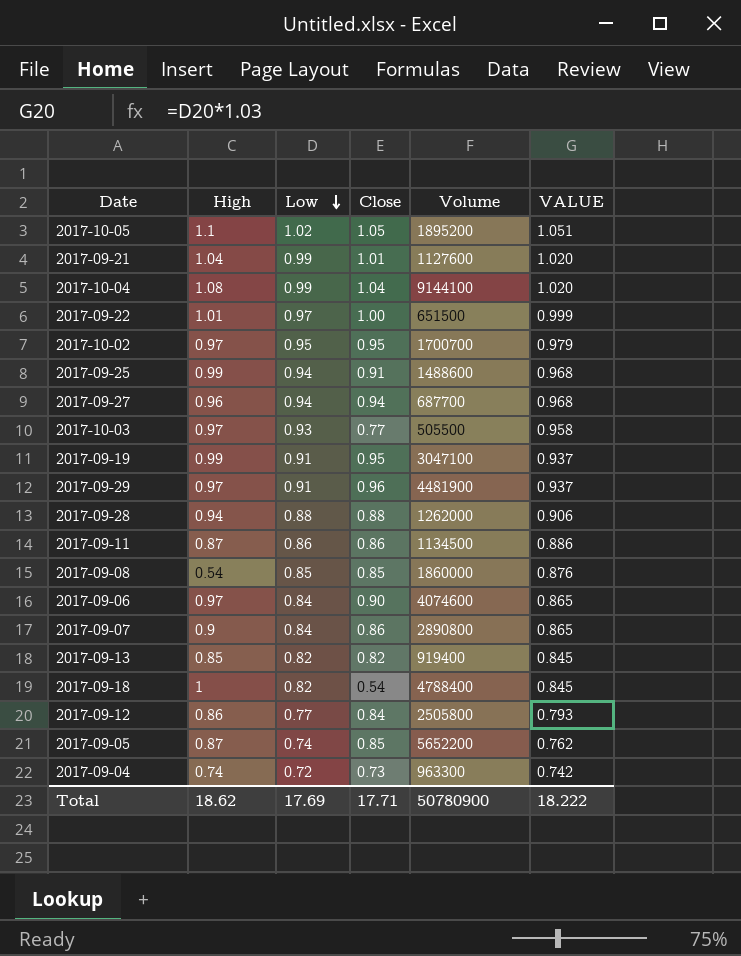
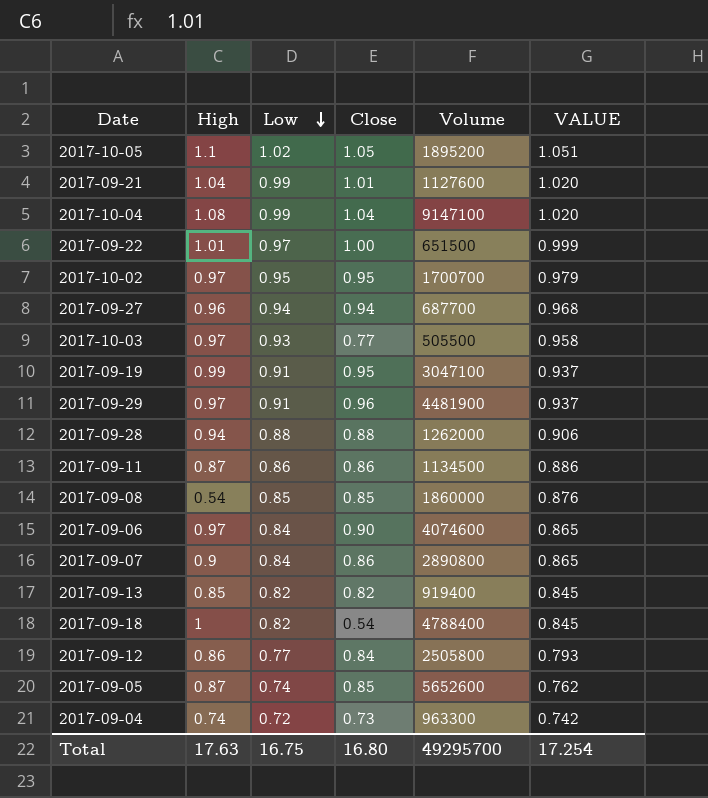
row 2017-09-25: 0.99 | 0.94 | 0.91 | 1488600 | 0.968 -> none
2017-10-04 | Volume: 9144100 -> 9147100
2017-09-05 | Volume: 5652200 -> 5652600
Total | High: 18.62 -> 17.63
Total | Low: 17.69 -> 16.75
Total | Close: 17.71 -> 16.80
Total | Volume: 50780900 -> 49295700
Total | VALUE: 18.222 -> 17.254

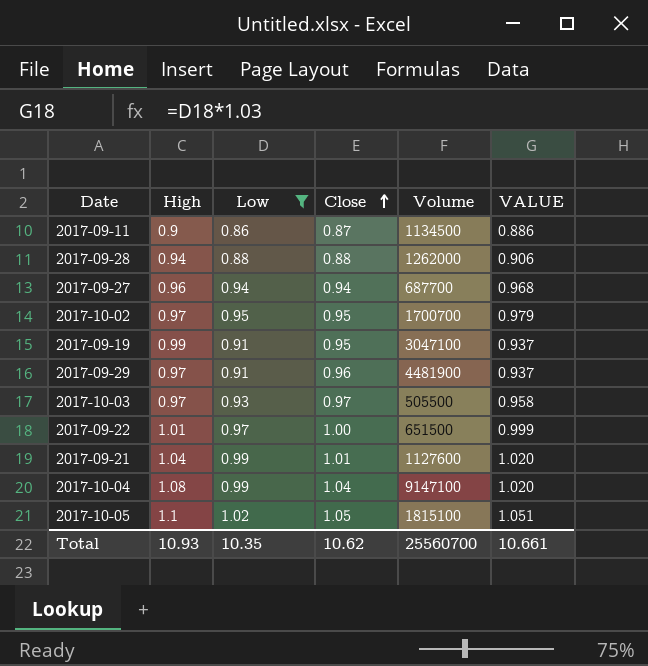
filter: none -> Low >= 0.86
row order: Low descending -> Close ascending
2017-09-11 | High: 0.87 -> 0.9
2017-09-11 | Close: 0.86 -> 0.87
2017-10-03 | Close: 0.77 -> 0.97
2017-10-05 | Volume: 1895200 -> 1815100
Total | High: 17.63 -> 10.93
Total | Low: 16.75 -> 10.35
Total | Close: 16.80 -> 10.62
Total | Volume: 49295700 -> 25560700
Total | VALUE: 17.254 -> 10.661

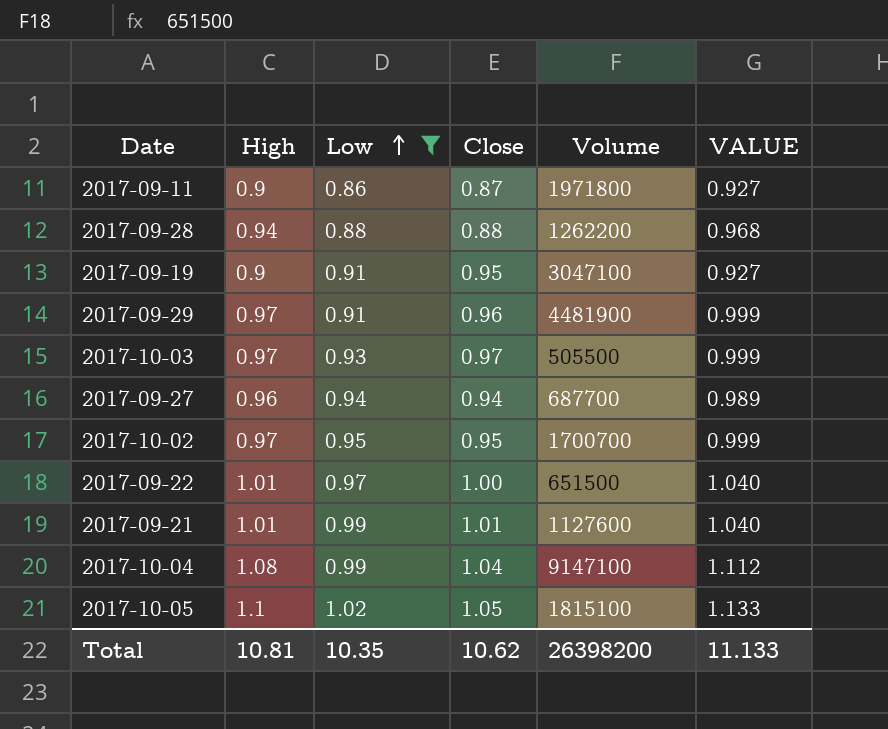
row order: Close ascending -> Low ascending
column VALUE | formula: [Low] * 1.03 -> [High] * 1.03
2017-09-11 | Volume: 1134500 -> 1971800
2017-09-28 | Volume: 1262000 -> 1262200
2017-09-19 | High: 0.99 -> 0.9
2017-09-21 | High: 1.04 -> 1.01
Total | High: 10.93 -> 10.81
Total | Volume: 25560700 -> 26398200
Total | VALUE: 10.661 -> 11.133

